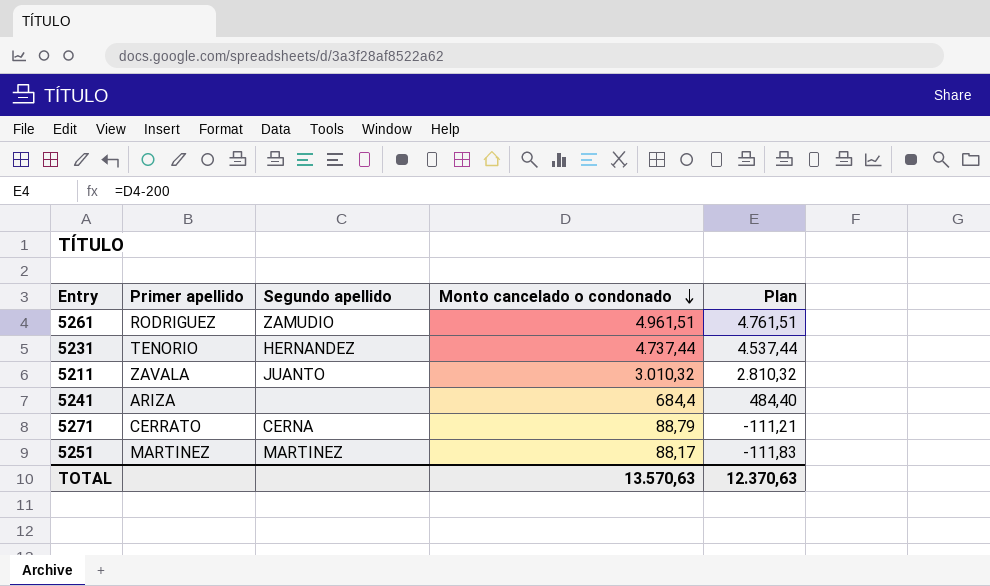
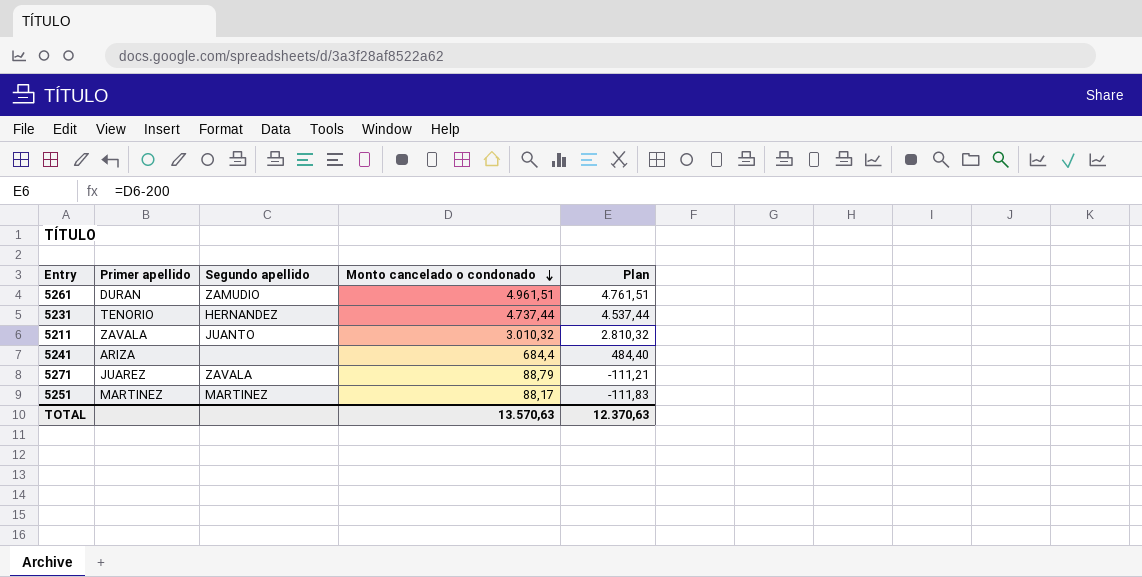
5261 | Primer apellido: RODRIGUEZ -> DURAN
5271 | Primer apellido: CERRATO -> JUAREZ
5271 | Segundo apellido: CERNA -> ZAVALA

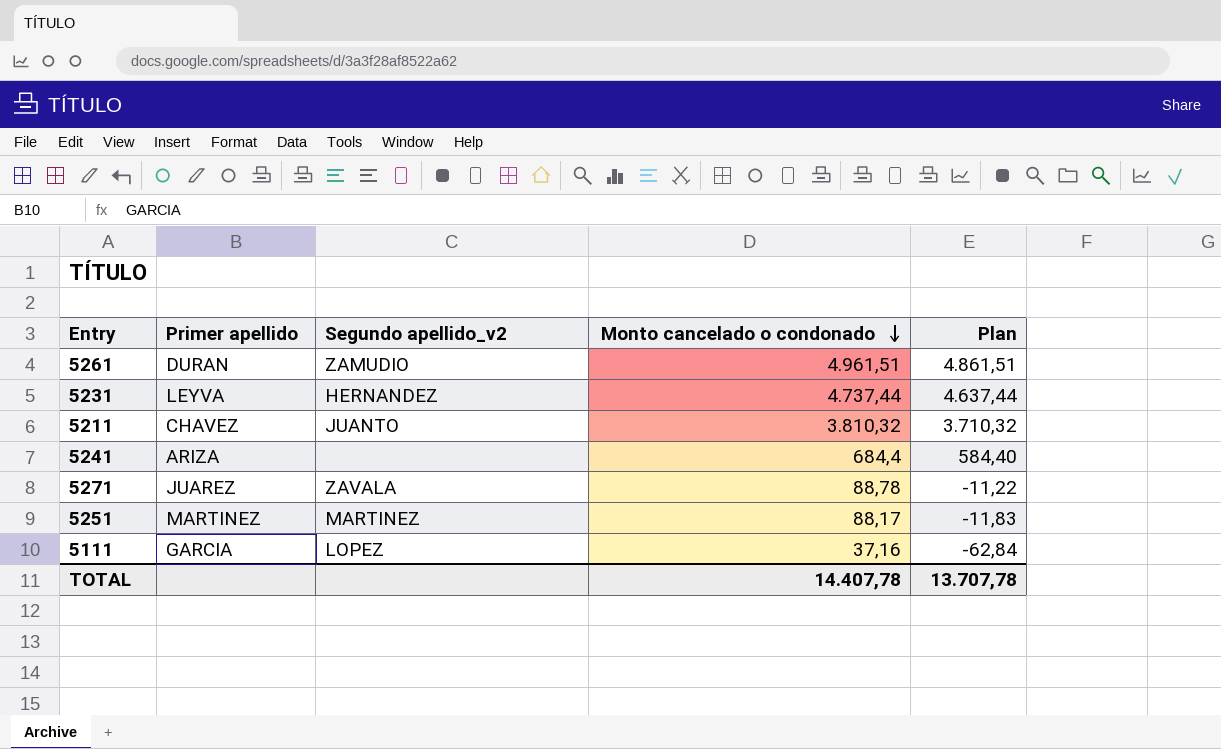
column name: Segundo apellido -> Segundo apellido_v2
column Plan | formula: [Monto cancelado o condonado] - 200 -> [Monto cancelado o condonado] - 100
5231 | Primer apellido: TENORIO -> LEYVA
5211 | Primer apellido: ZAVALA -> CHAVEZ
5211 | Monto cancelado o condonado: 3.010,32 -> 3.810,32
5271 | Monto cancelado o condonado: 88,79 -> 88,78
row 5111: none -> GARCIA | LOPEZ | 37,16 | -62,84
TOTAL | Monto cancelado o condonado: 13.570,63 -> 14.407,78
TOTAL | Plan: 12.370,63 -> 13.707,78

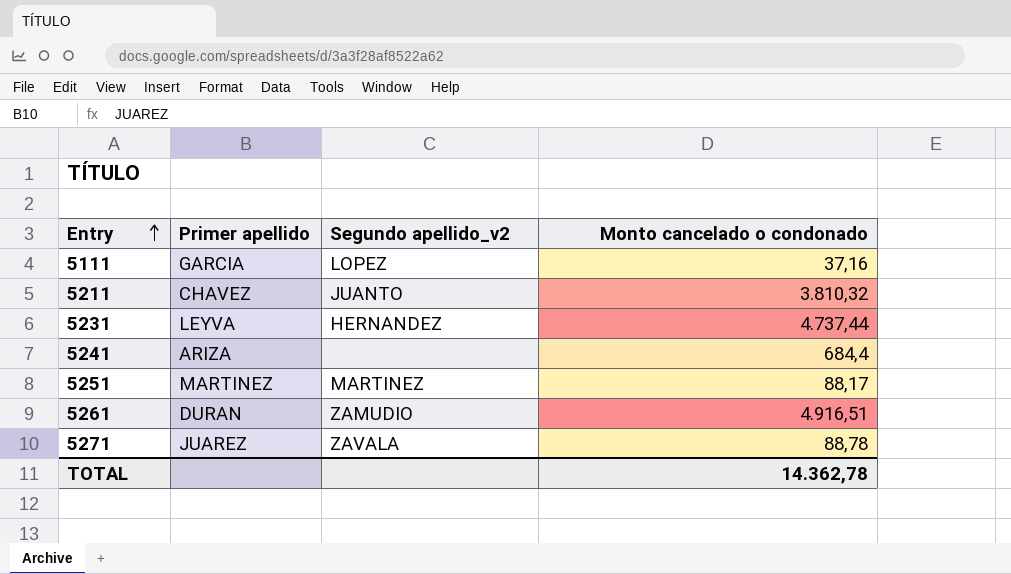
row order: Monto cancelado o condonado descending -> Entry ascending
column Plan | formula: [Monto cancelado o condonado] - 100 -> none
5261 | Monto cancelado o condonado: 4.961,51 -> 4.916,51
TOTAL | Monto cancelado o condonado: 14.407,78 -> 14.362,78

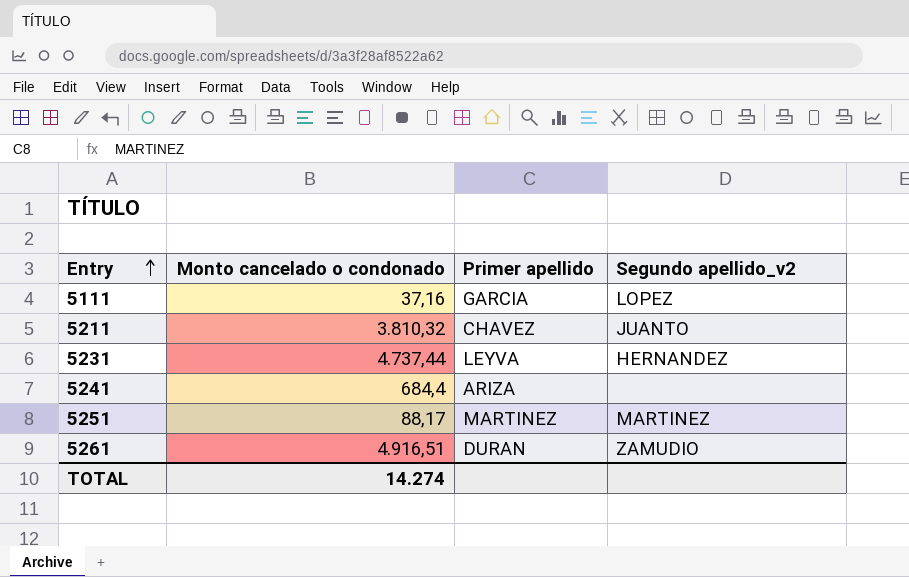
column Monto cancelado o condonado | position: 4 -> 2
row 5271: JUAREZ | ZAVALA | 88,78 -> none
TOTAL | Monto cancelado o condonado: 14.362,78 -> 14.274

